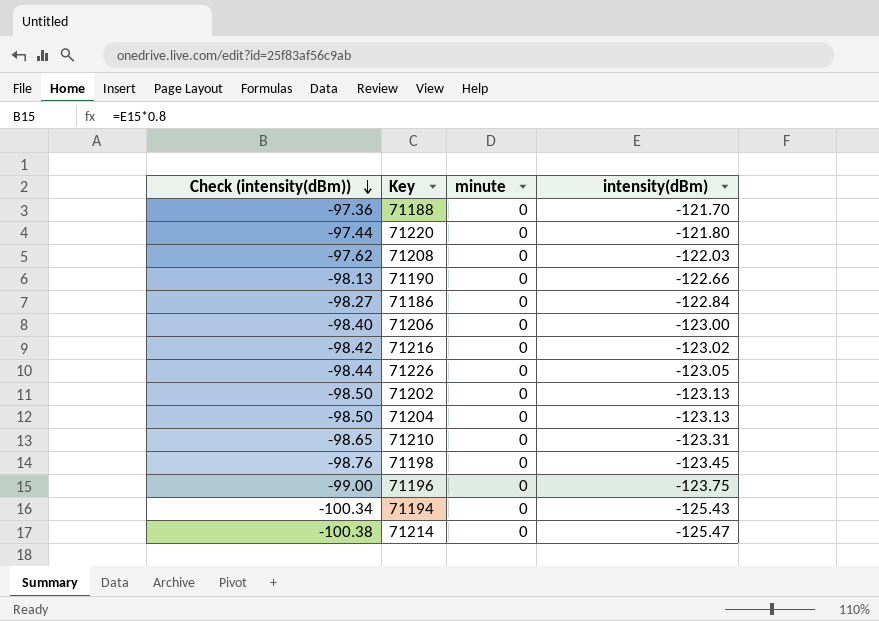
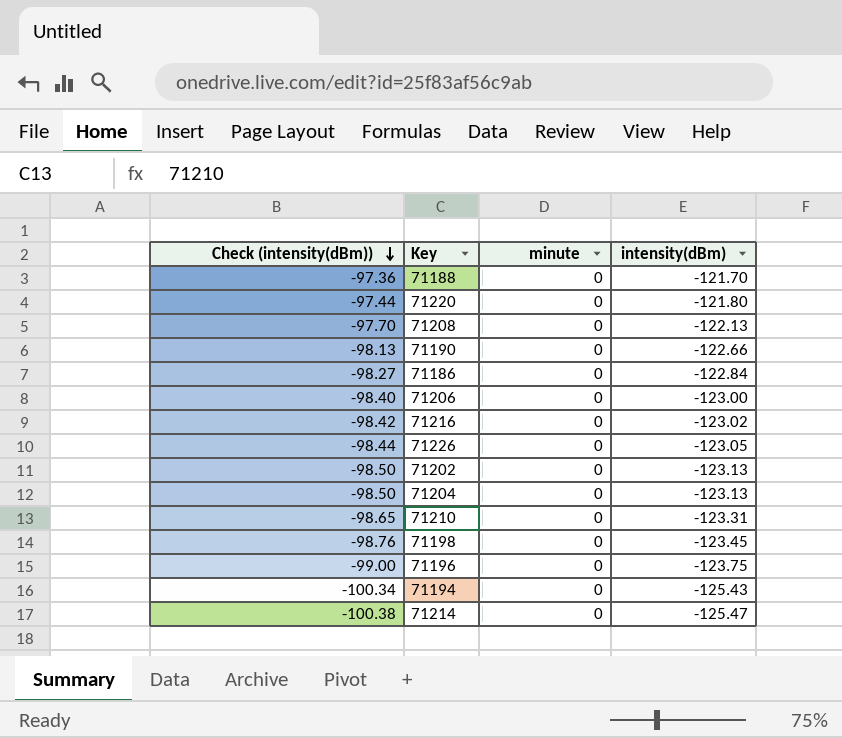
71208 | Check (intensity(dBm)): -97.62 -> -97.70
71208 | intensity(dBm): -122.03 -> -122.13

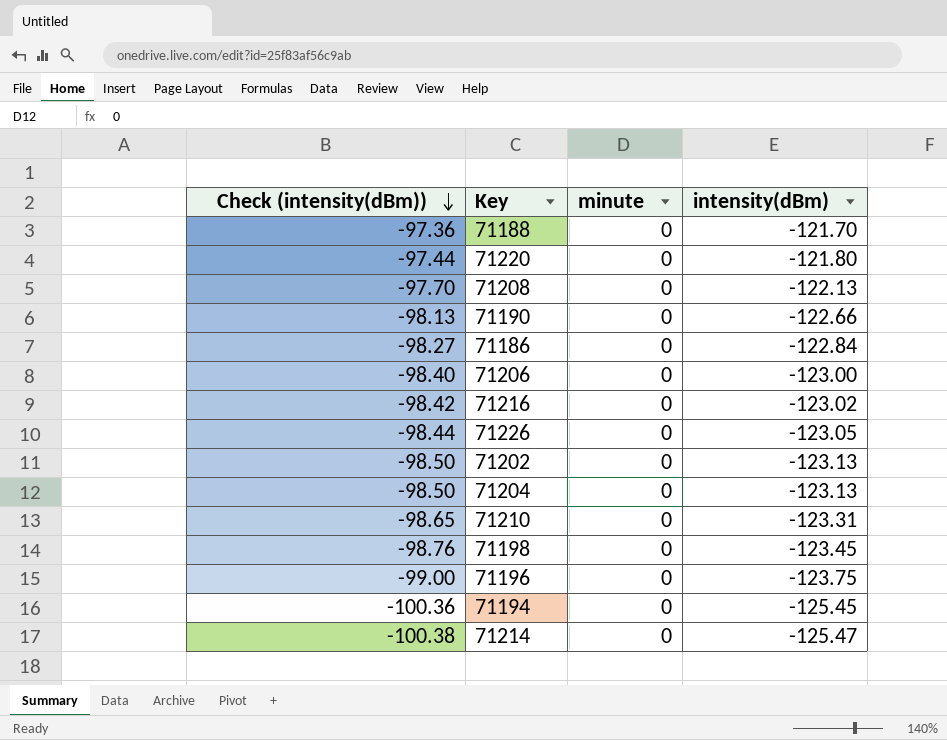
71194 | Check (intensity(dBm)): -100.34 -> -100.36
71194 | intensity(dBm): -125.43 -> -125.45

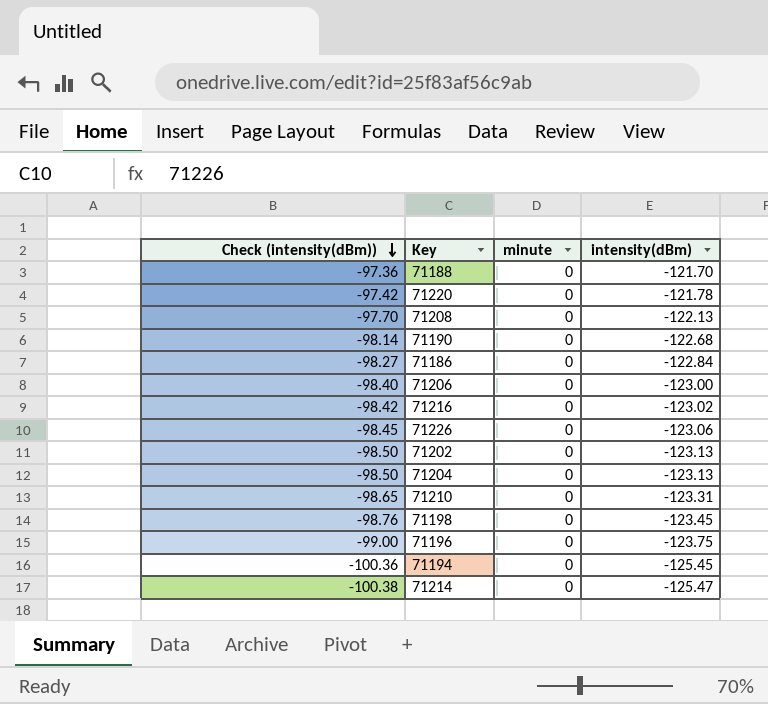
71220 | Check (intensity(dBm)): -97.44 -> -97.42
71220 | intensity(dBm): -121.80 -> -121.78
71190 | Check (intensity(dBm)): -98.13 -> -98.14
71190 | intensity(dBm): -122.66 -> -122.68
71226 | Check (intensity(dBm)): -98.44 -> -98.45
71226 | intensity(dBm): -123.05 -> -123.06

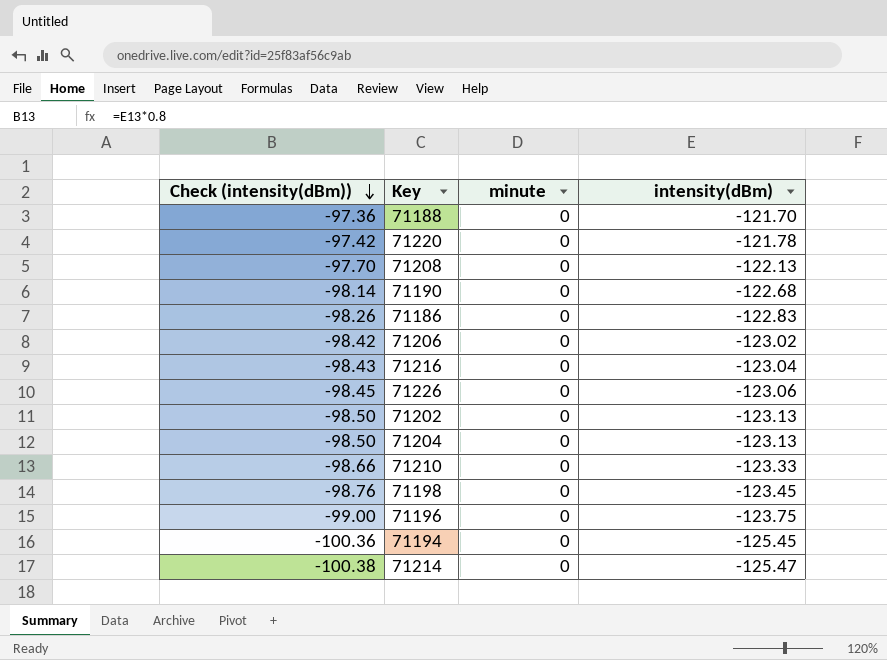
71186 | Check (intensity(dBm)): -98.27 -> -98.26
71186 | intensity(dBm): -122.84 -> -122.83
71206 | Check (intensity(dBm)): -98.40 -> -98.42
71206 | intensity(dBm): -123.00 -> -123.02
71216 | Check (intensity(dBm)): -98.42 -> -98.43
71216 | intensity(dBm): -123.02 -> -123.04
71210 | Check (intensity(dBm)): -98.65 -> -98.66
71210 | intensity(dBm): -123.31 -> -123.33

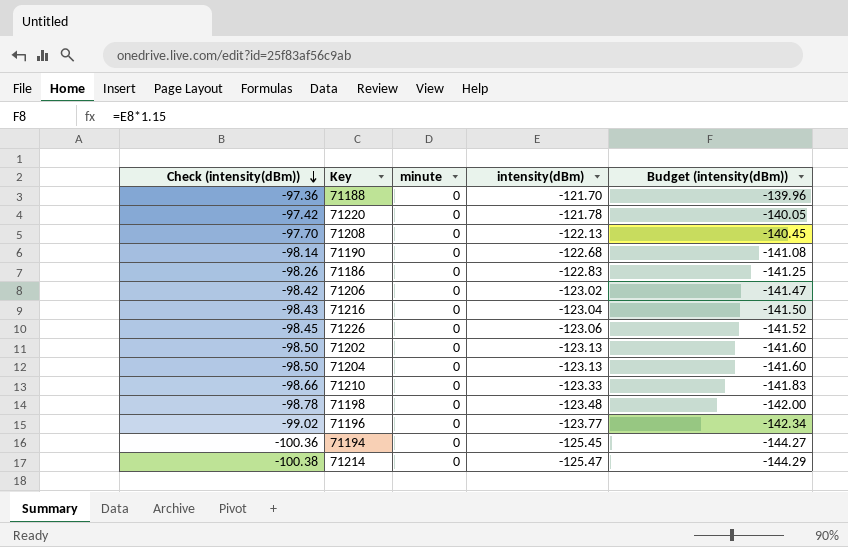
column Budget (intensity(dBm)) | formula: none -> [intensity(dBm)] * 1.15
71198 | Check (intensity(dBm)): -98.76 -> -98.78
71198 | intensity(dBm): -123.45 -> -123.48
71196 | Check (intensity(dBm)): -99.00 -> -99.02
71196 | intensity(dBm): -123.75 -> -123.77

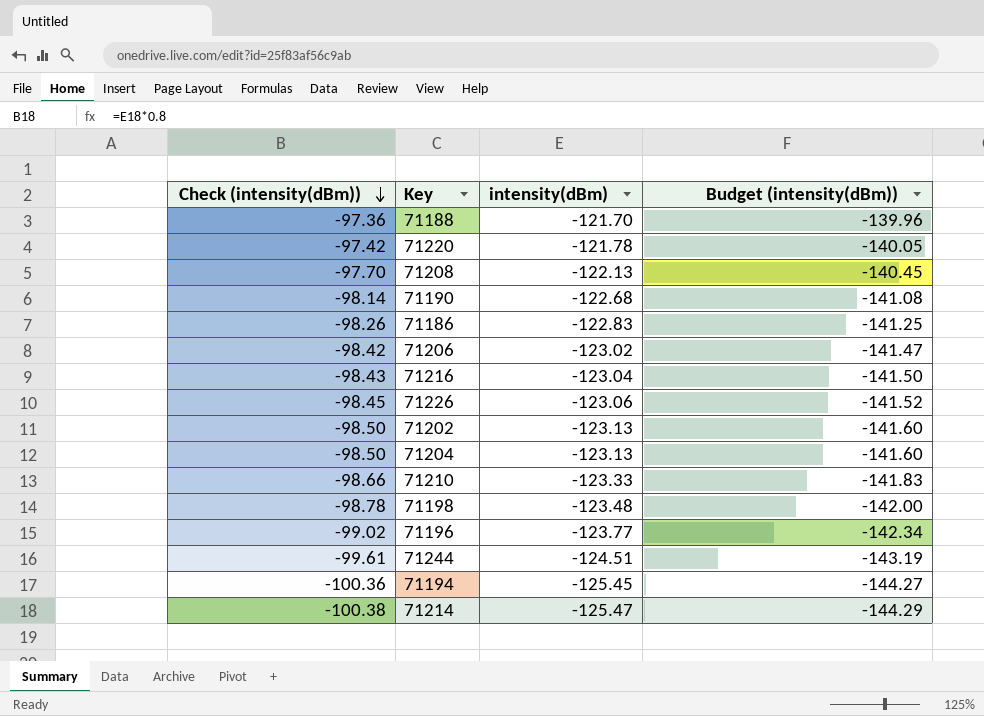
column minute | position: 3 -> none
row 71244: none -> -99.61 | -124.51 | -143.19

